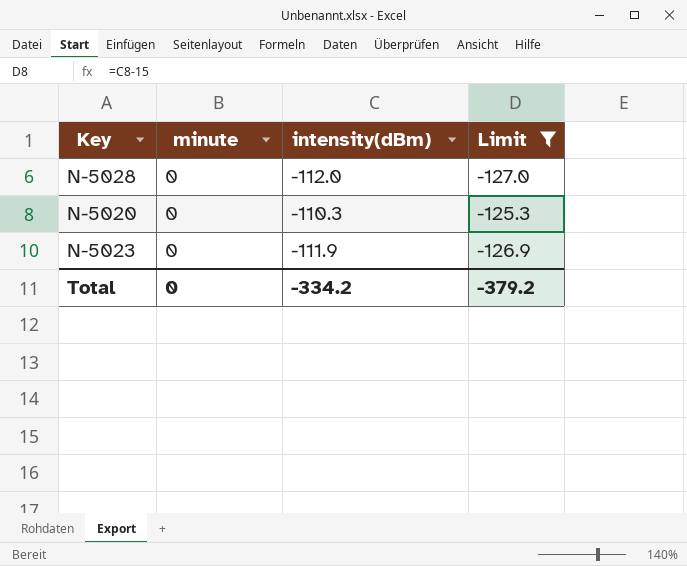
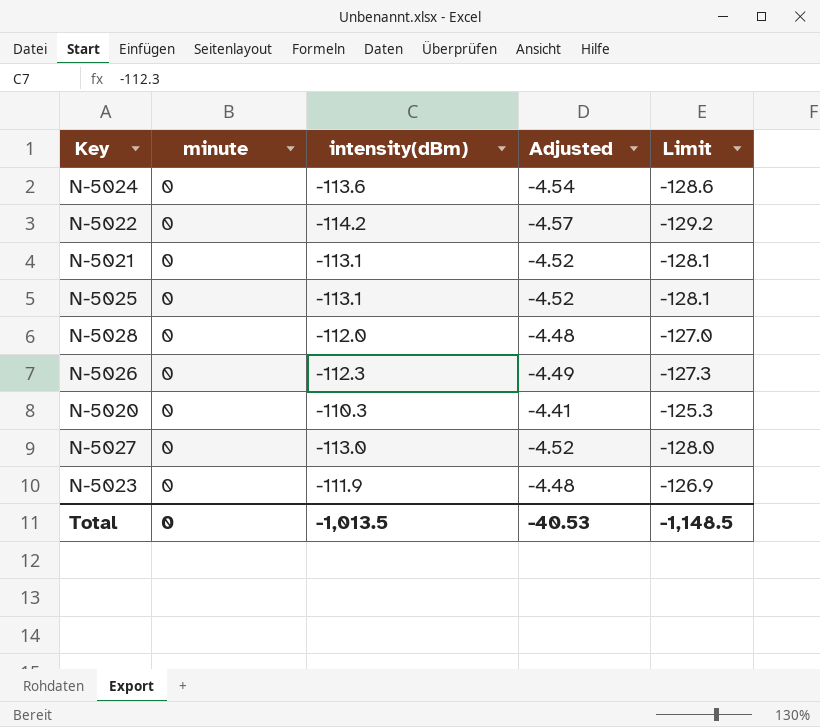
filter: Limit >= -127.0 -> none
column Adjusted | formula: none -> [intensity(dBm)] * 0.04
Total | intensity(dBm): -334.2 -> -1,013.5
Total | Limit: -379.2 -> -1,148.5

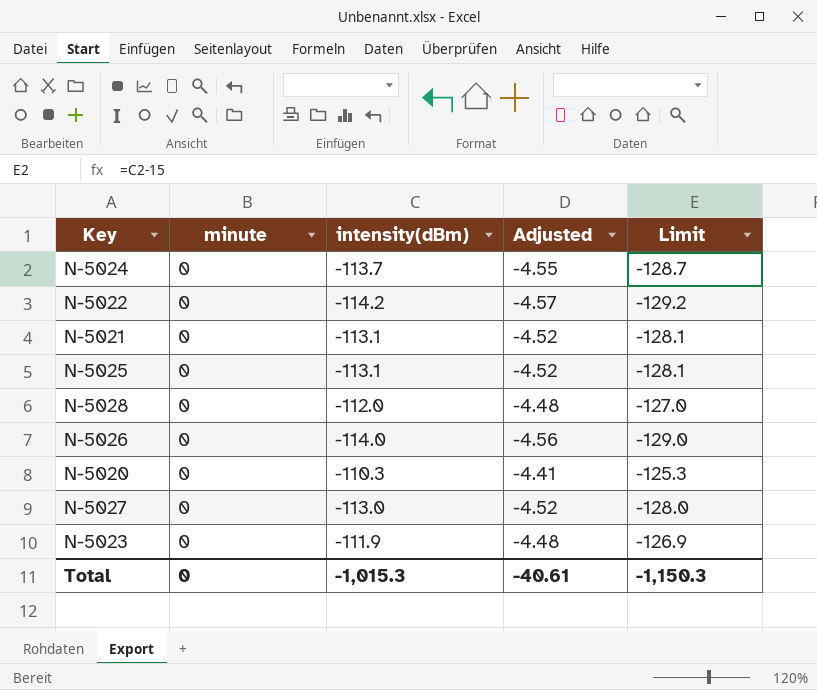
N-5024 | intensity(dBm): -113.6 -> -113.7
N-5024 | Adjusted: -4.54 -> -4.55
N-5024 | Limit: -128.6 -> -128.7
N-5026 | intensity(dBm): -112.3 -> -114.0
N-5026 | Adjusted: -4.49 -> -4.56
N-5026 | Limit: -127.3 -> -129.0
Total | intensity(dBm): -1,013.5 -> -1,015.3
Total | Adjusted: -40.53 -> -40.61
Total | Limit: -1,148.5 -> -1,150.3

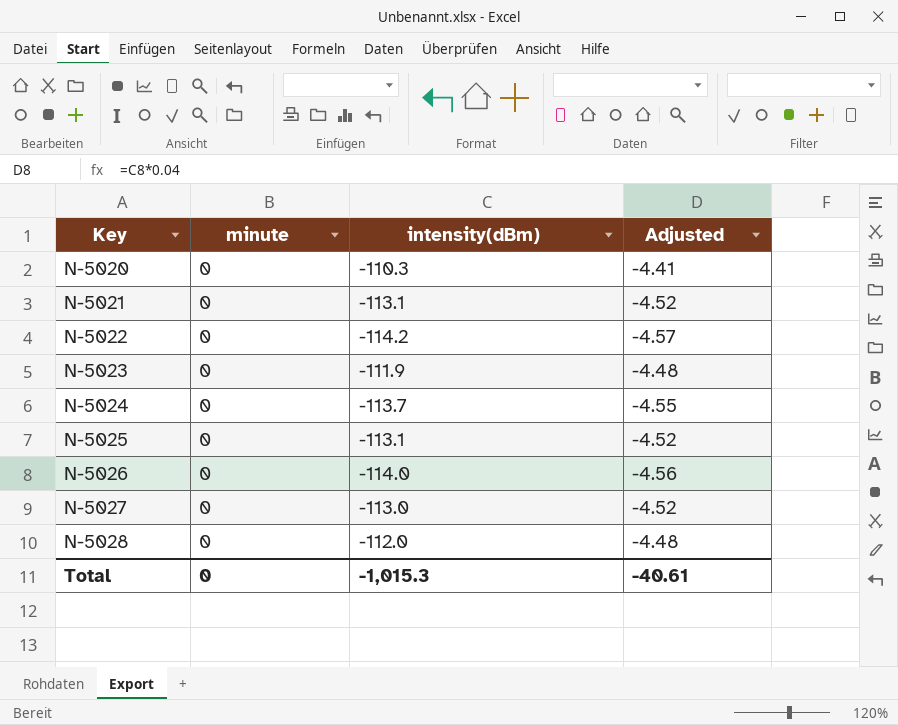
row order: none -> Key ascending
column Limit | formula: [intensity(dBm)] - 15 -> none

